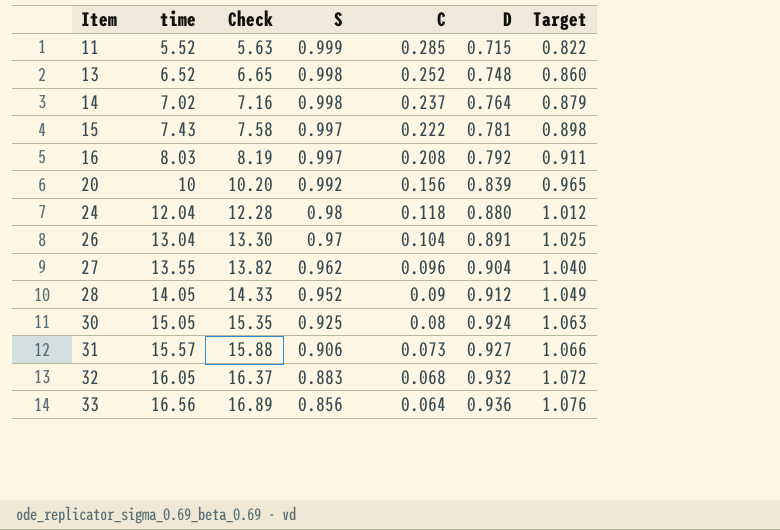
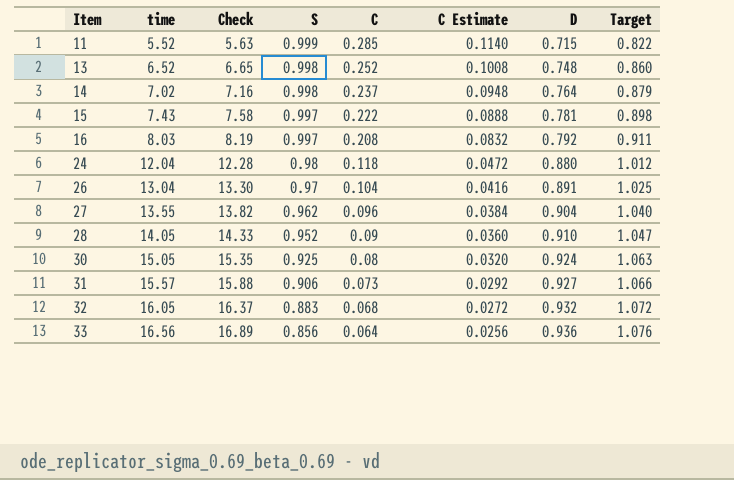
column C Estimate | formula: none -> [C] * 0.4
row 20: 10 | 10.20 | 0.992 | 0.156 | 0.839 | 0.965 -> none
28 | D: 0.912 -> 0.910
28 | Target: 1.049 -> 1.047

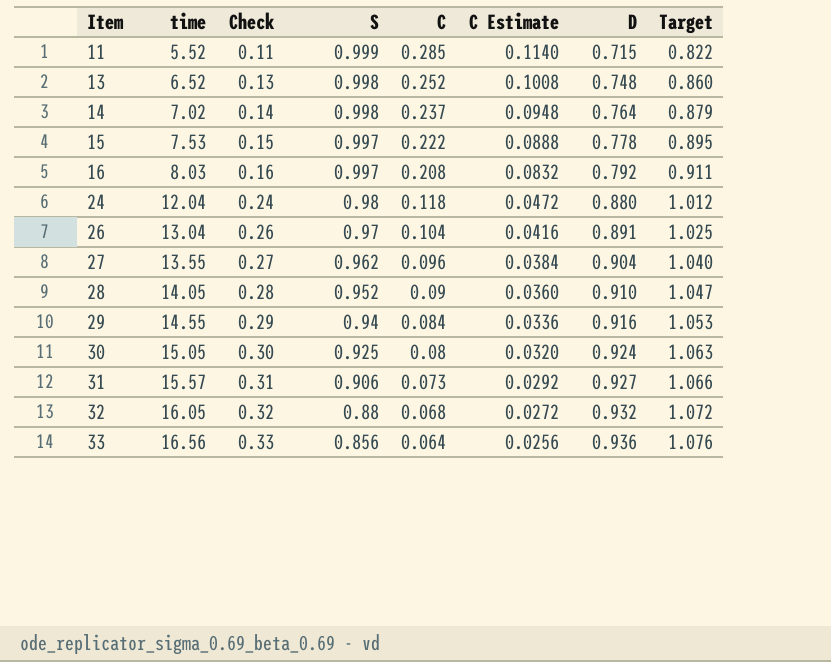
column Check | formula: [time] * 1.02 -> [time] * 0.02
15 | time: 7.43 -> 7.53
15 | D: 0.781 -> 0.778
15 | Target: 0.898 -> 0.895
row 29: none -> 14.55 | 0.29 | 0.94 | 0.084 | 0.0336 | 0.916 | 1.053
32 | S: 0.883 -> 0.88

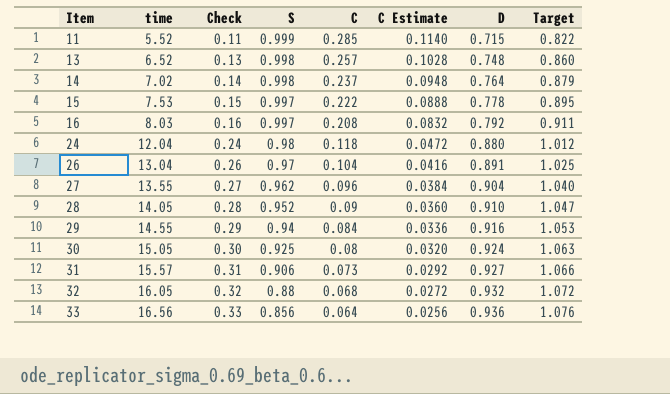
13 | C: 0.252 -> 0.257
13 | C Estimate: 0.1008 -> 0.1028

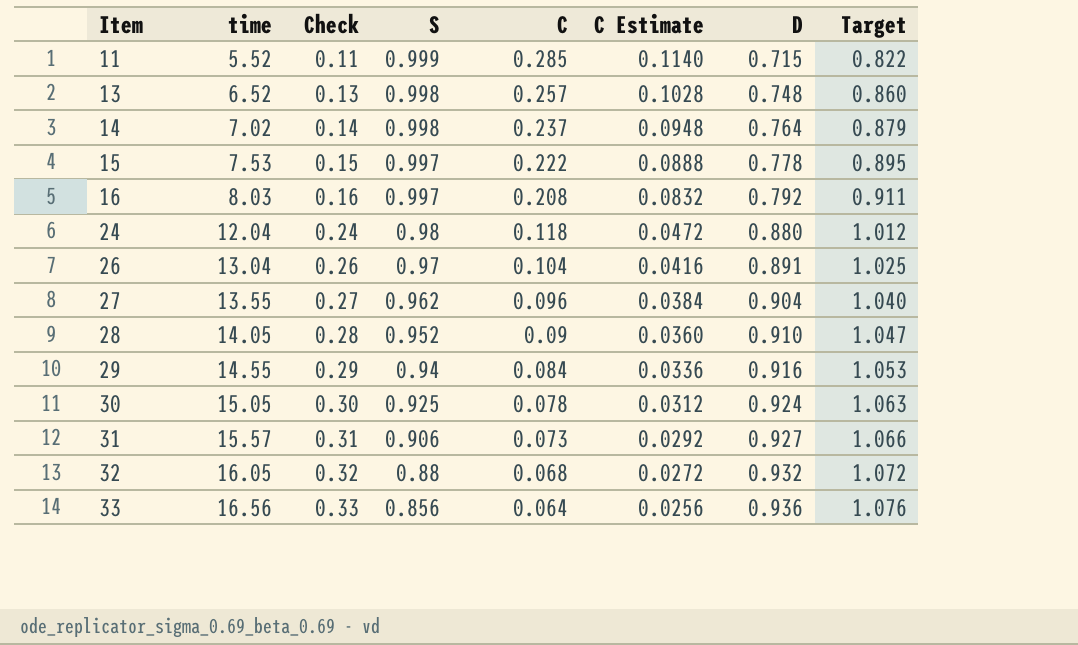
30 | C: 0.08 -> 0.078
30 | C Estimate: 0.0320 -> 0.0312

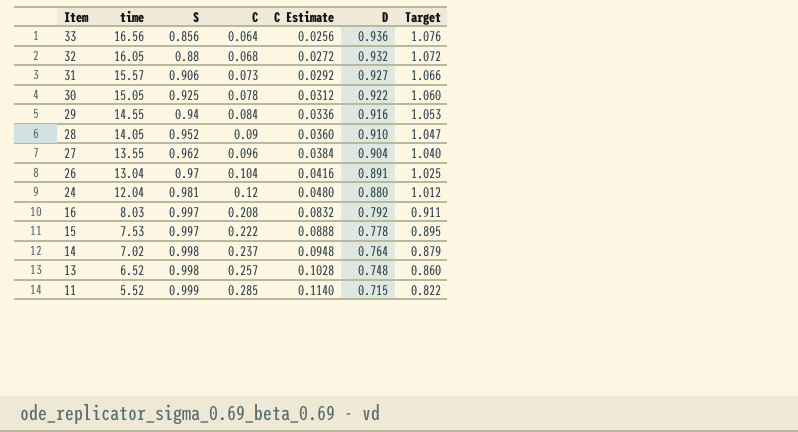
row order: Item ascending -> Item descending
column Check | formula: [time] * 0.02 -> none
30 | D: 0.924 -> 0.922
30 | Target: 1.063 -> 1.060
24 | S: 0.98 -> 0.981
24 | C: 0.118 -> 0.12
24 | C Estimate: 0.0472 -> 0.0480

